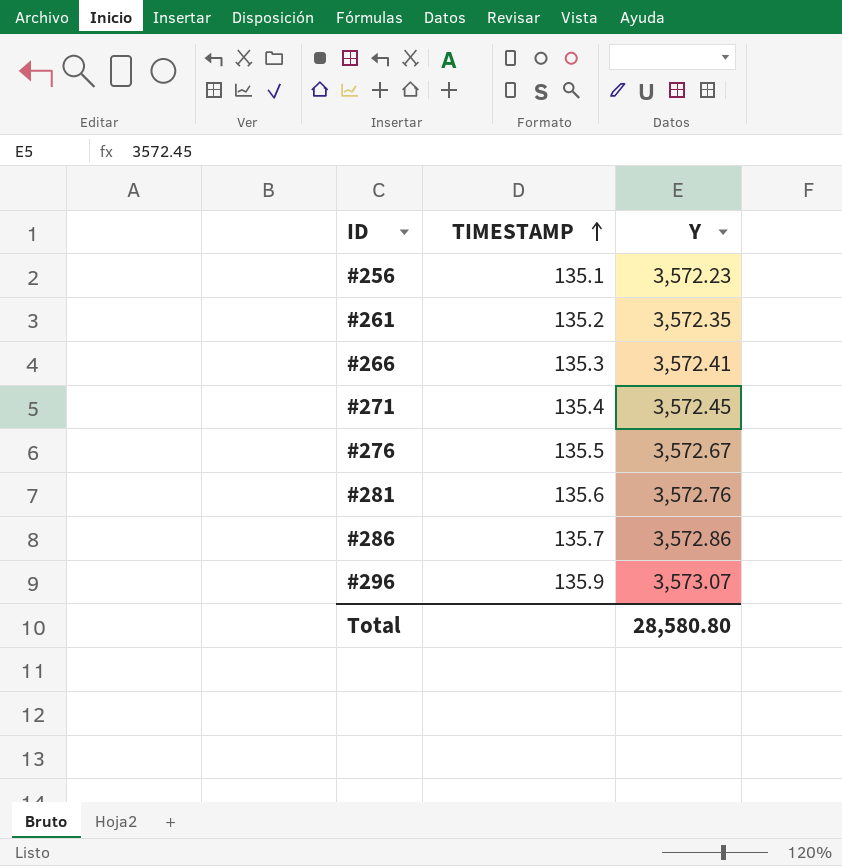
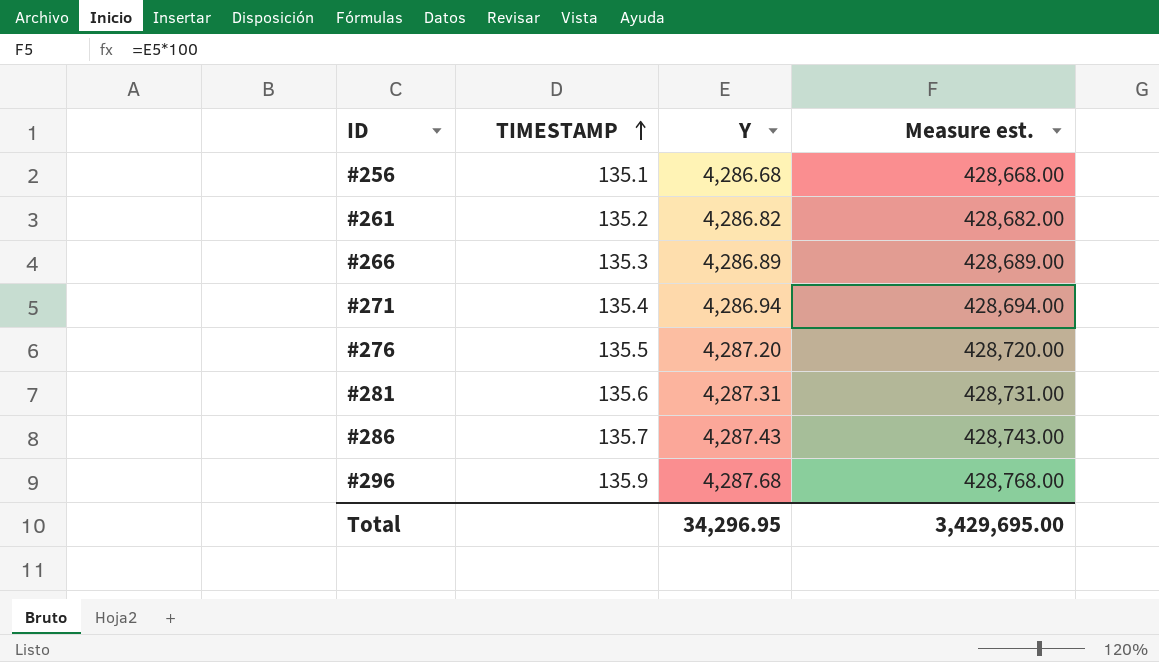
column Measure est. | formula: none -> [Y] * 100
#256 | Y: 3,572.23 -> 4,286.68
#261 | Y: 3,572.35 -> 4,286.82
#266 | Y: 3,572.41 -> 4,286.89
#271 | Y: 3,572.45 -> 4,286.94
#276 | Y: 3,572.67 -> 4,287.20
#281 | Y: 3,572.76 -> 4,287.31
#286 | Y: 3,572.86 -> 4,287.43
#296 | Y: 3,573.07 -> 4,287.68
Total | Y: 28,580.80 -> 34,296.95

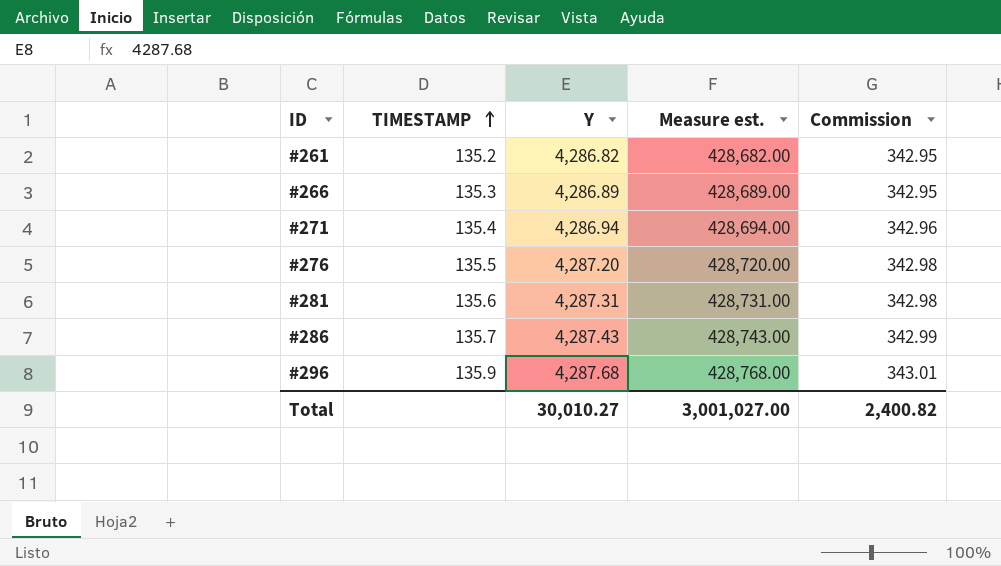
column Commission | formula: none -> [Y] * 0.08
row #256: 135.1 | 4,286.68 | 428,668.00 -> none
Total | Y: 34,296.95 -> 30,010.27
Total | Measure est.: 3,429,695.00 -> 3,001,027.00

